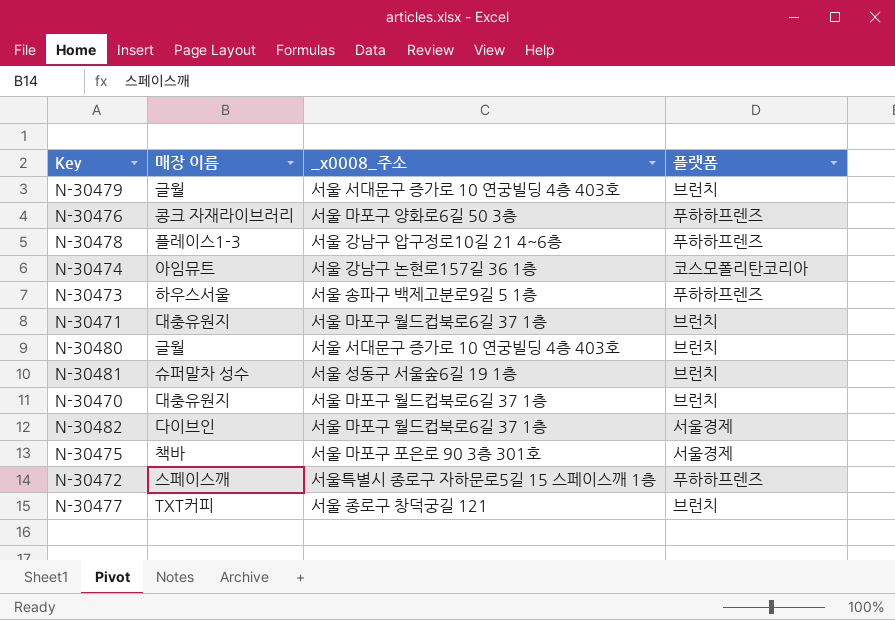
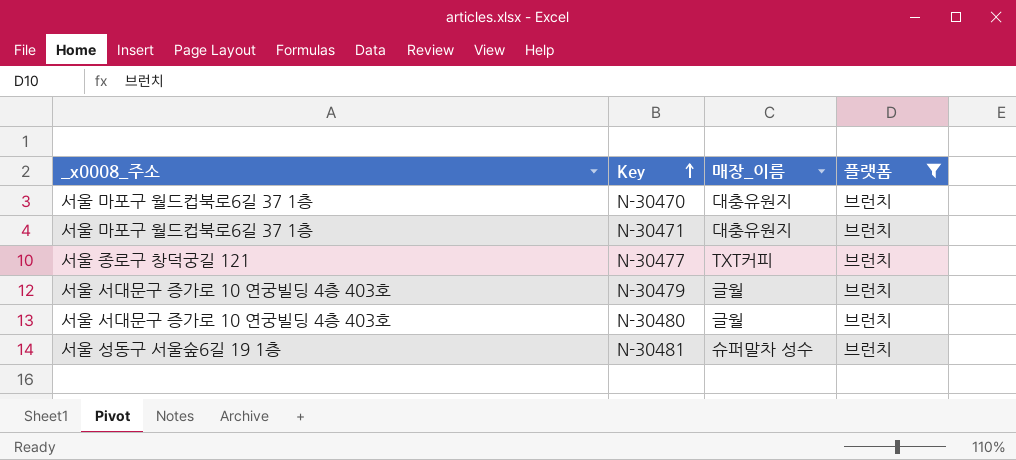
filter: none -> 플랫폼 = 브런치
row order: none -> Key ascending
column _x0008_주소 | position: 3 -> 1
column name: 매장 이름 -> 매장_이름

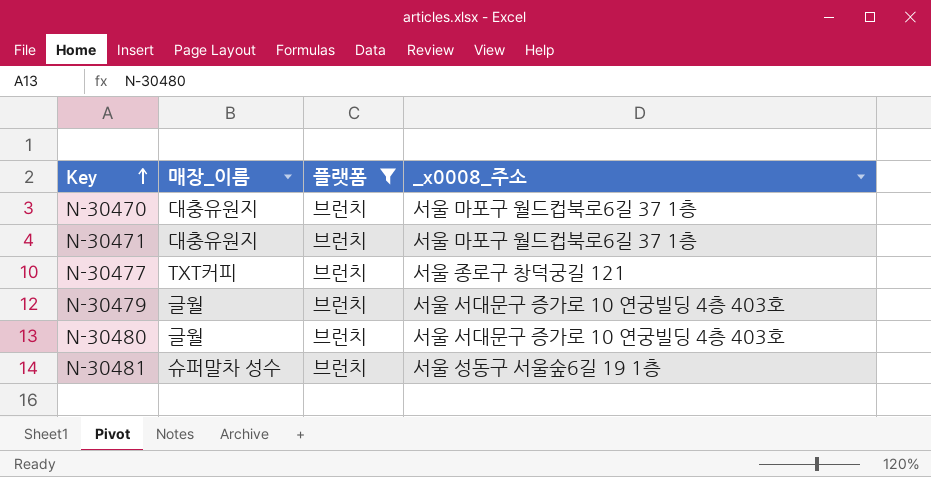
column _x0008_주소 | position: 1 -> 4

